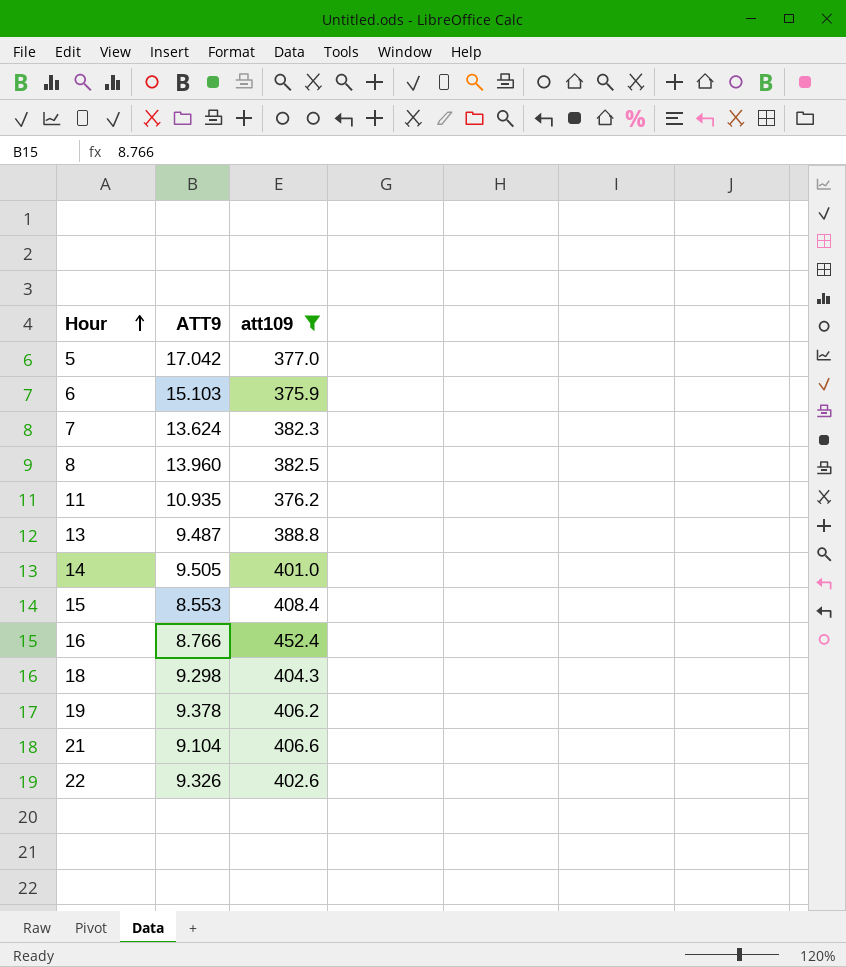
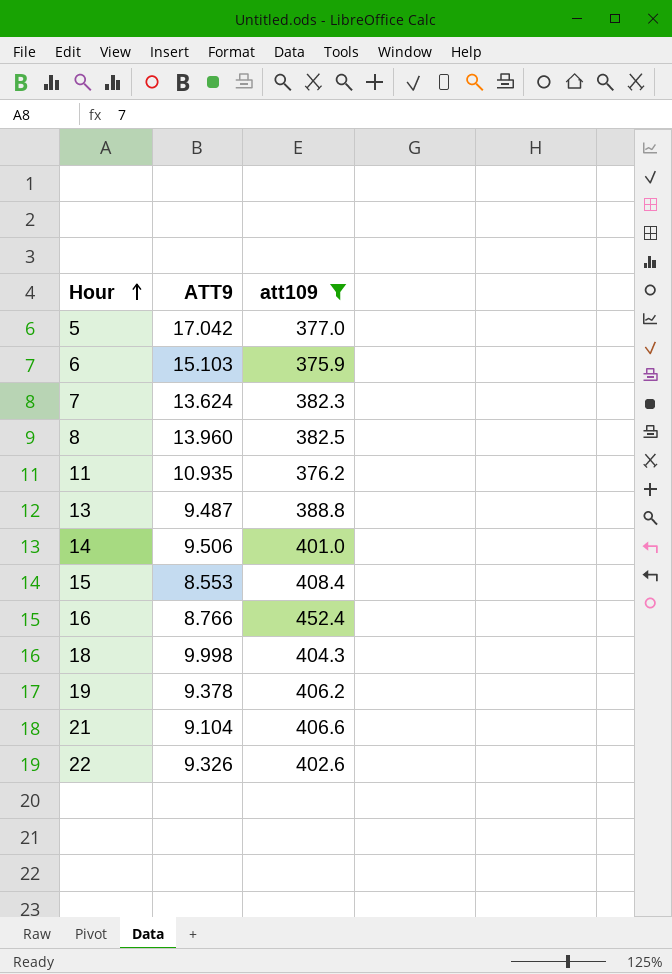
14 | ATT9: 9.505 -> 9.506
18 | ATT9: 9.298 -> 9.998

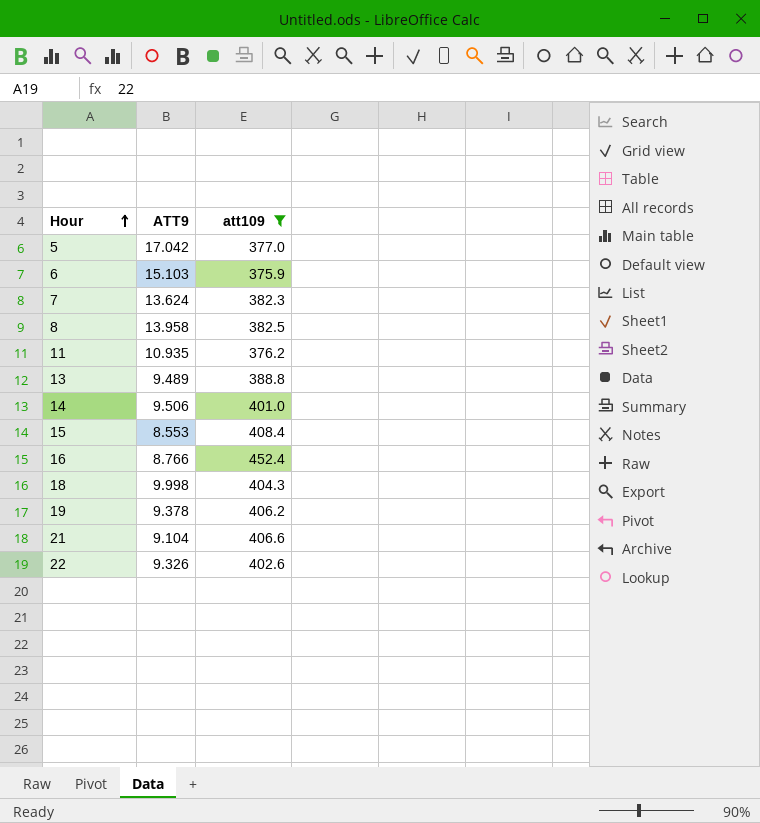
8 | ATT9: 13.960 -> 13.958
13 | ATT9: 9.487 -> 9.489

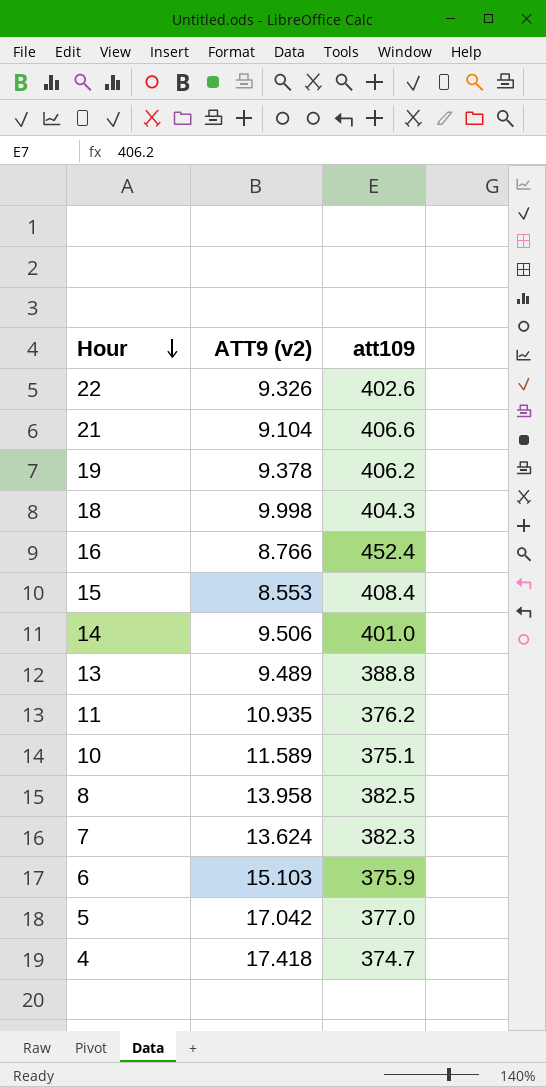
filter: att109 >= 375.9 -> none
row order: Hour ascending -> Hour descending
column name: ATT9 -> ATT9 (v2)

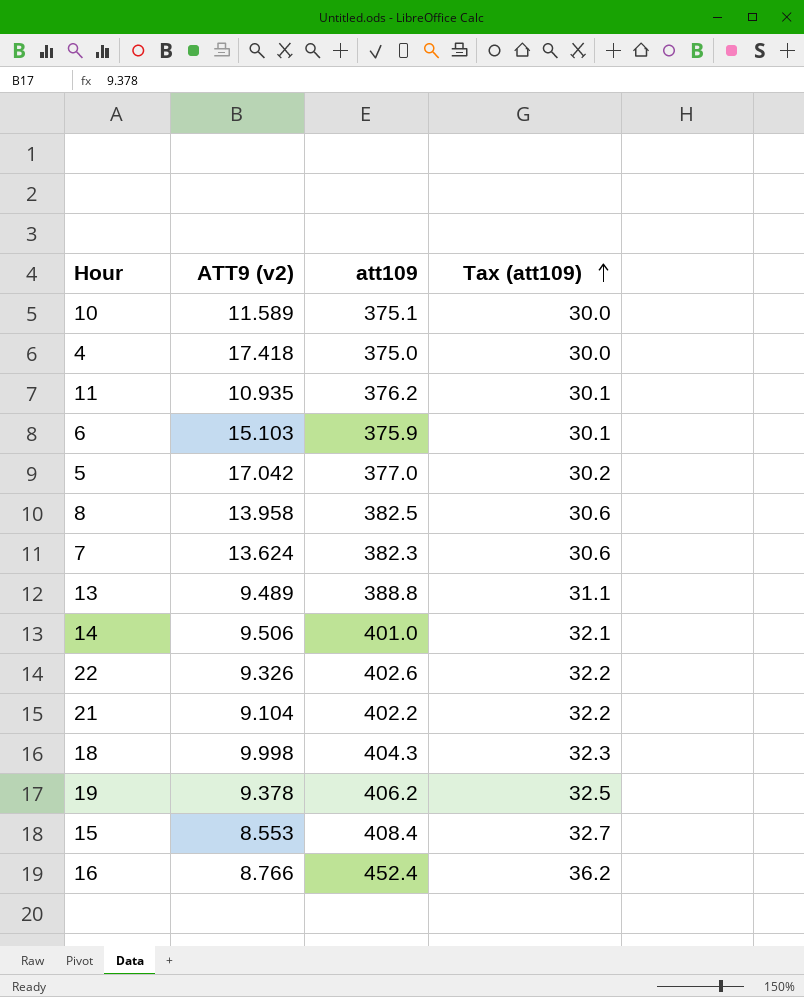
row order: Hour descending -> Tax (att109) ascending
column Tax (att109) | formula: none -> [att109] * 0.08
4 | att109: 374.7 -> 375.0
21 | att109: 406.6 -> 402.2

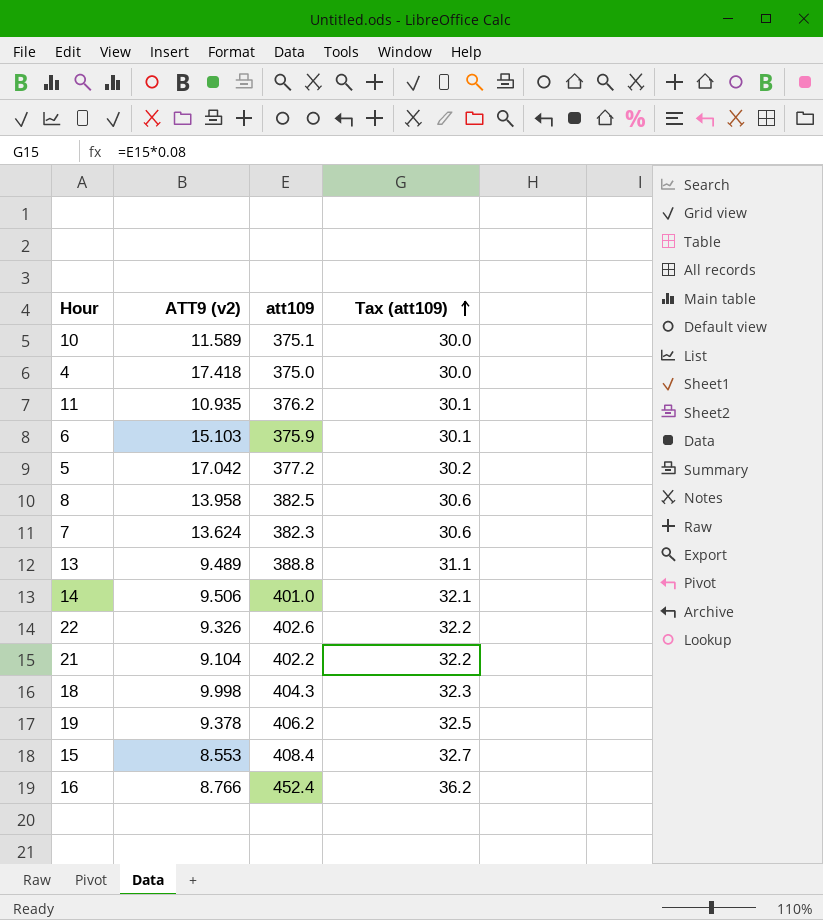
5 | att109: 377.0 -> 377.2

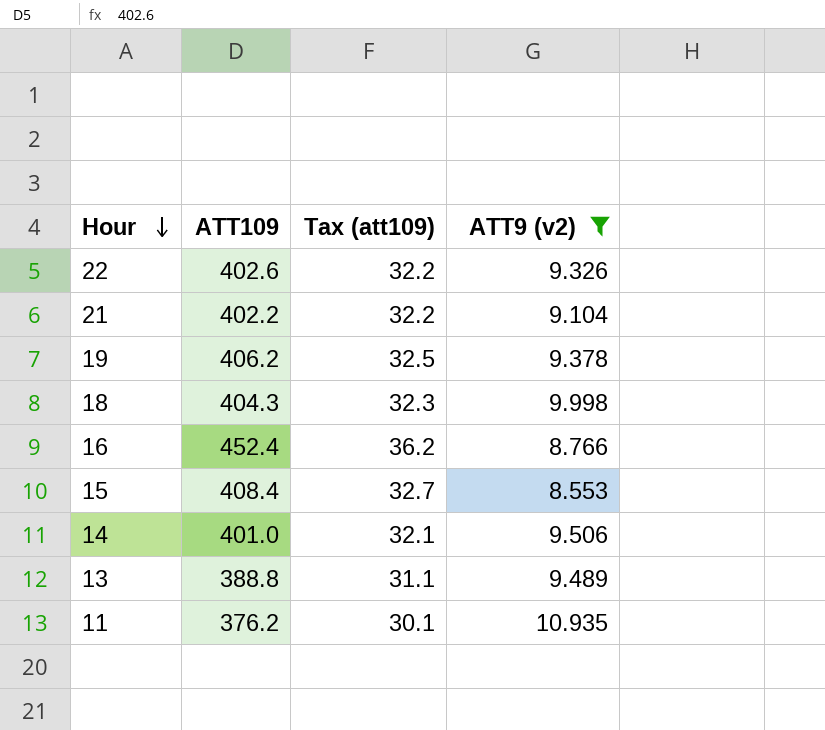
filter: none -> ATT9 (v2) <= 10.935
row order: Tax (att109) ascending -> Hour descending
column name: att109 -> ATT109
column ATT9 (v2) | position: 2 -> 4

